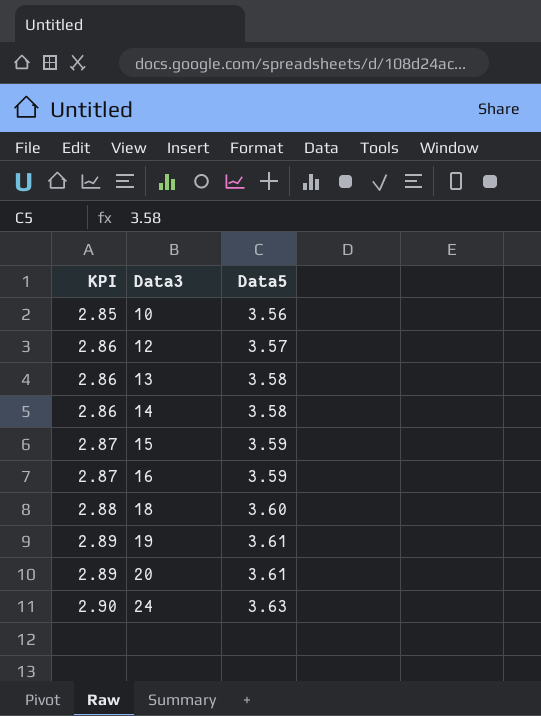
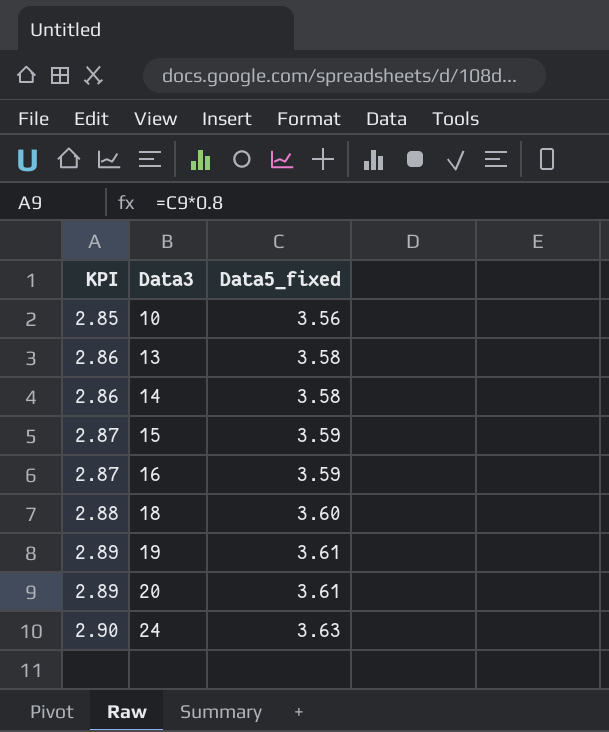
column name: Data5 -> Data5_fixed
row 12: 2.86 | 3.57 -> none

